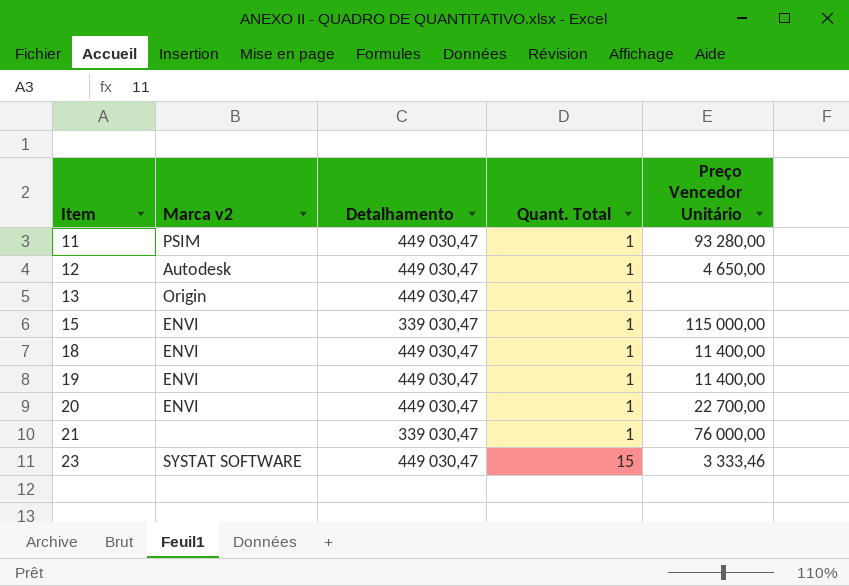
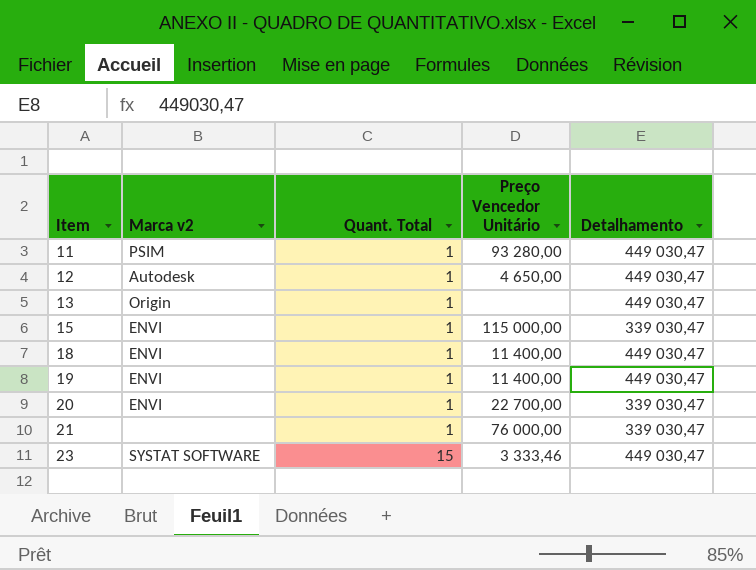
column Detalhamento | position: 3 -> 5
20 | Detalhamento: 449 030,47 -> 339 030,47

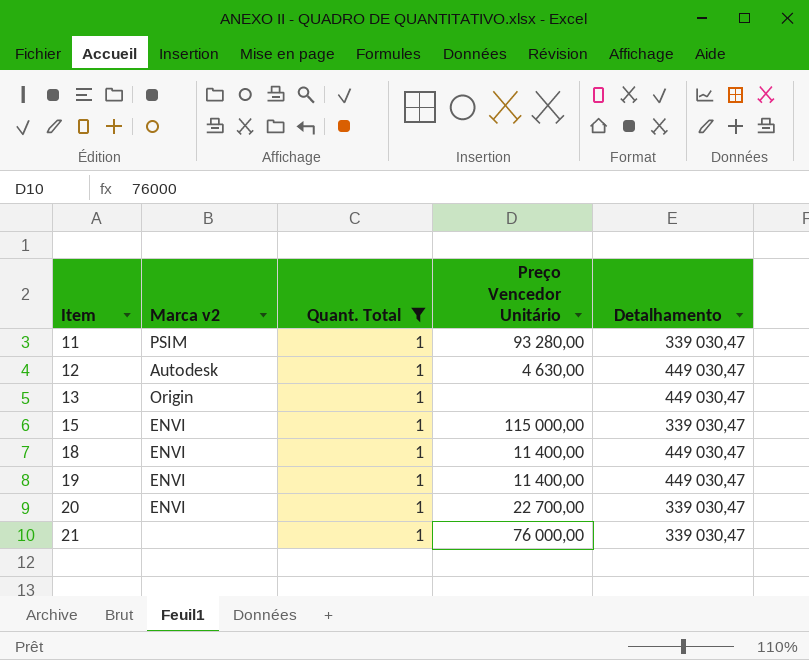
filter: none -> Quant. Total = 1
11 | Detalhamento: 449 030,47 -> 339 030,47
12 | Preço Vencedor Unitário: 4 650,00 -> 4 630,00

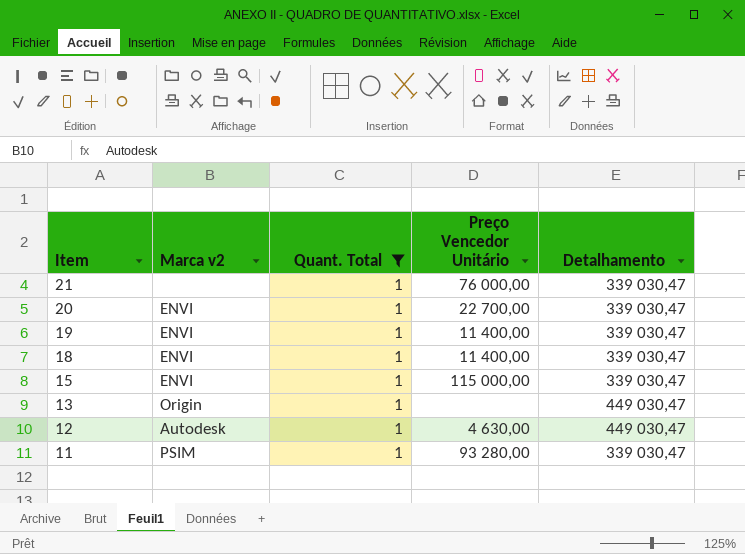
row order: Item ascending -> Item descending
19 | Detalhamento: 449 030,47 -> 339 030,47
18 | Detalhamento: 449 030,47 -> 339 030,47

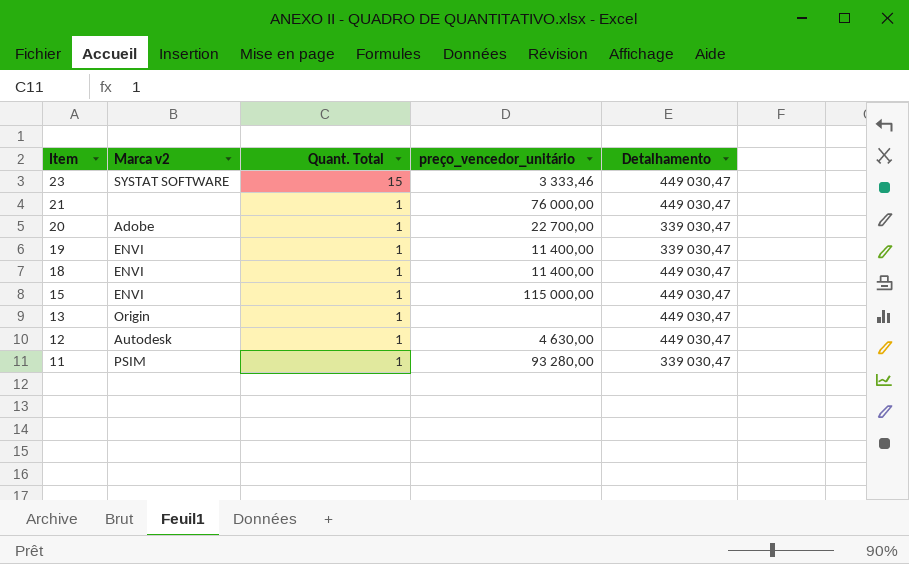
filter: Quant. Total = 1 -> none
column name: Preço Vencedor Unitário -> preço_vencedor_unitário
21 | Detalhamento: 339 030,47 -> 449 030,47
20 | Marca v2: ENVI -> Adobe
18 | Detalhamento: 339 030,47 -> 449 030,47
15 | Detalhamento: 339 030,47 -> 449 030,47

